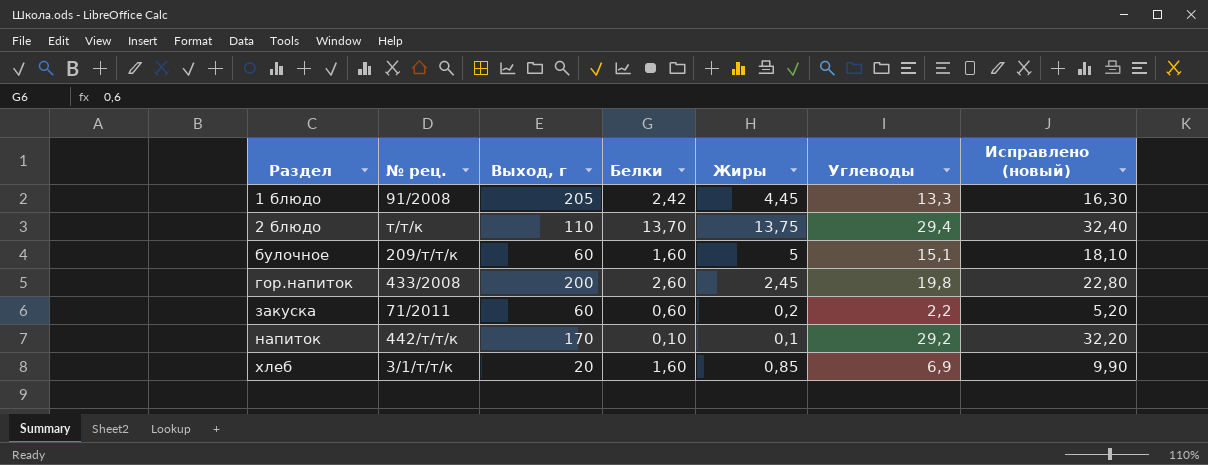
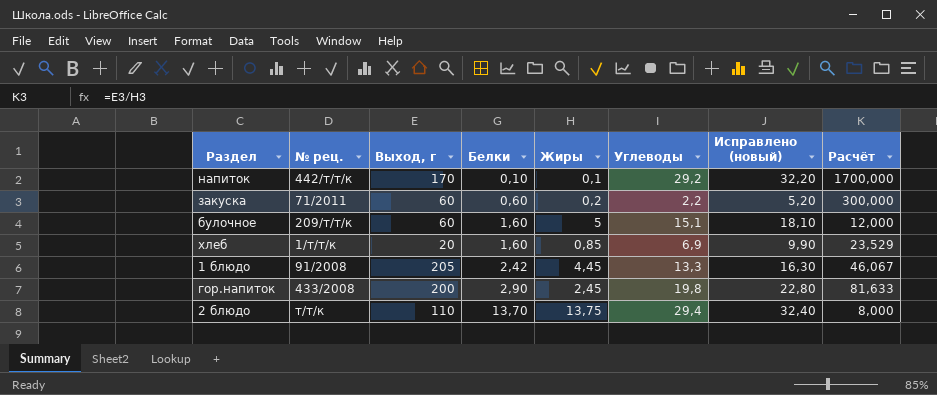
row order: Раздел ascending -> Белки ascending
column Расчёт | formula: none -> [Выход, г] / [Жиры]
хлеб | № рец.: 3/1/т/т/к -> 1/т/т/к
гор.напиток | Белки: 2,60 -> 2,90

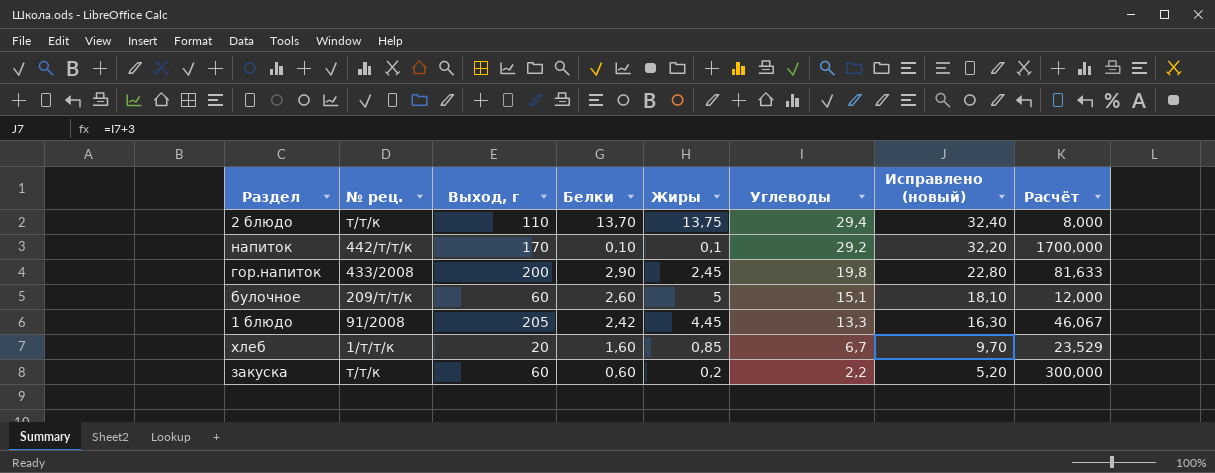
row order: Белки ascending -> Углеводы descending
булочное | Белки: 1,60 -> 2,60
хлеб | Углеводы: 6,9 -> 6,7
хлеб | Исправлено (новый): 9,90 -> 9,70
закуска | № рец.: 71/2011 -> т/т/к

